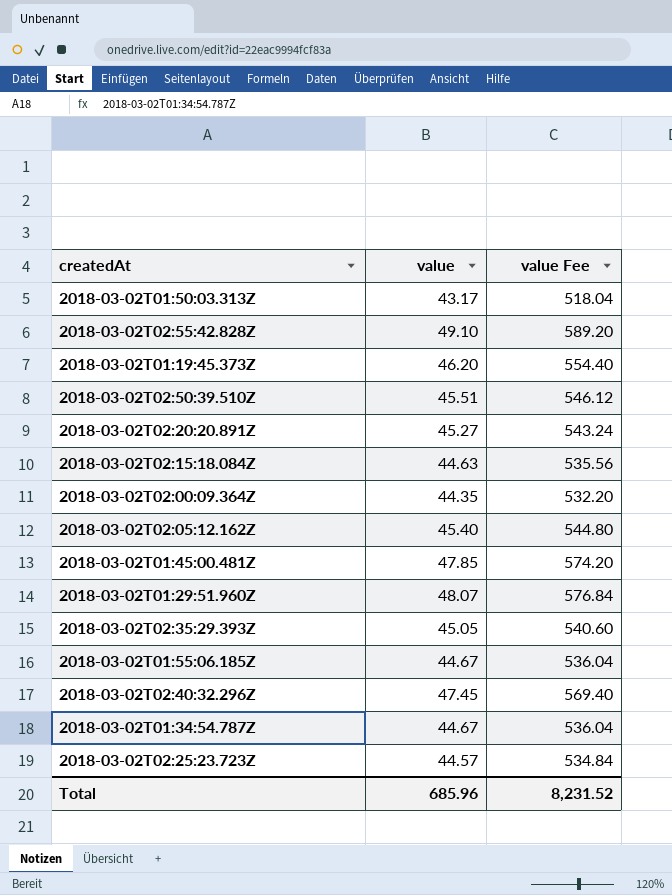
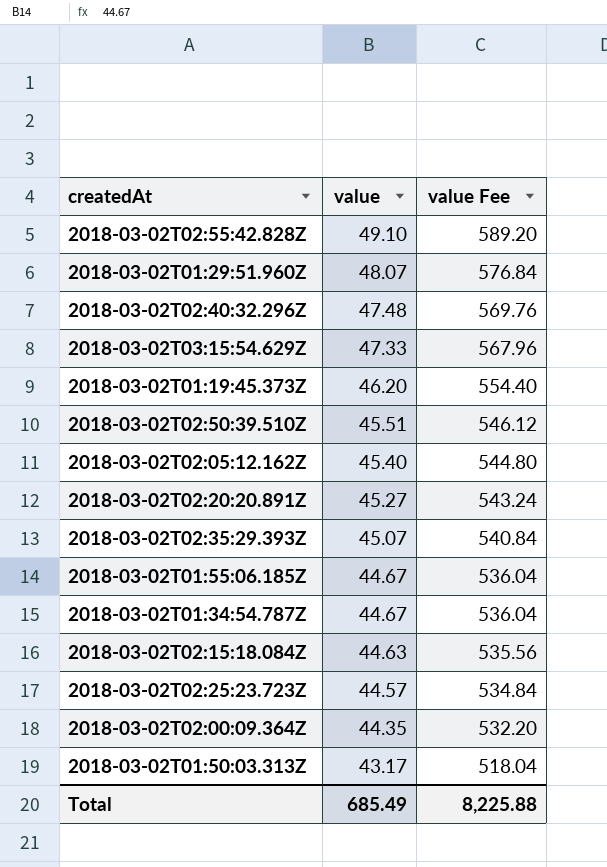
row order: none -> value descending
row 2018-03-02T01:45:00.481Z: 47.85 | 574.20 -> none
2018-03-02T02:40:32.296Z | value: 47.45 -> 47.48
2018-03-02T02:40:32.296Z | value Fee: 569.40 -> 569.76
row 2018-03-02T03:15:54.629Z: none -> 47.33 | 567.96
2018-03-02T02:35:29.393Z | value: 45.05 -> 45.07
2018-03-02T02:35:29.393Z | value Fee: 540.60 -> 540.84
Total | value: 685.96 -> 685.49
Total | value Fee: 8,231.52 -> 8,225.88

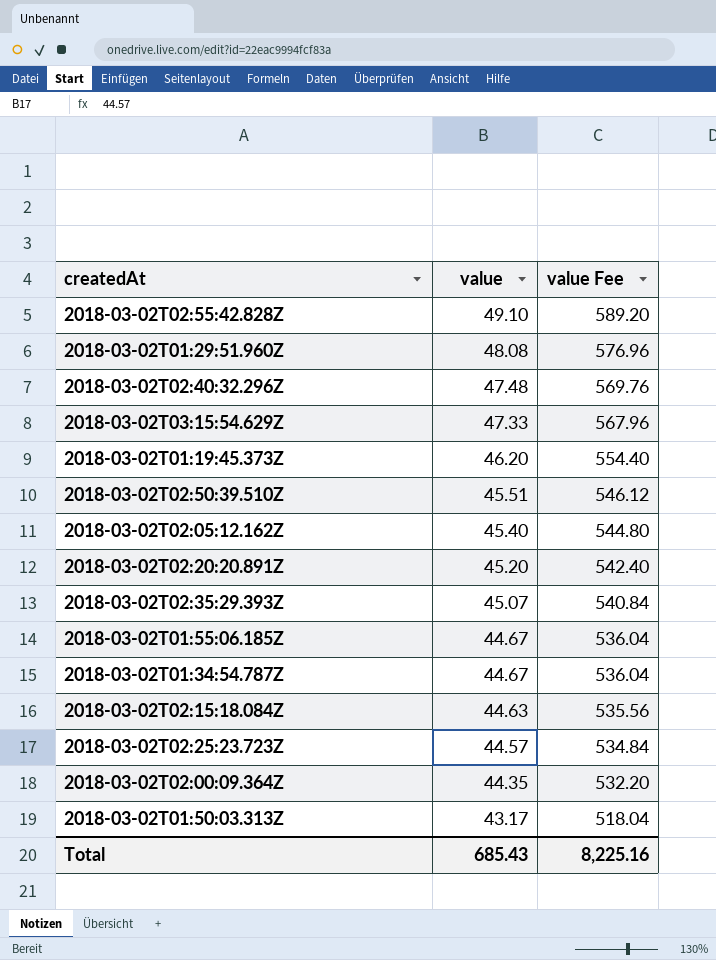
2018-03-02T01:29:51.960Z | value: 48.07 -> 48.08
2018-03-02T01:29:51.960Z | value Fee: 576.84 -> 576.96
2018-03-02T02:20:20.891Z | value: 45.27 -> 45.20
2018-03-02T02:20:20.891Z | value Fee: 543.24 -> 542.40
Total | value: 685.49 -> 685.43
Total | value Fee: 8,225.88 -> 8,225.16

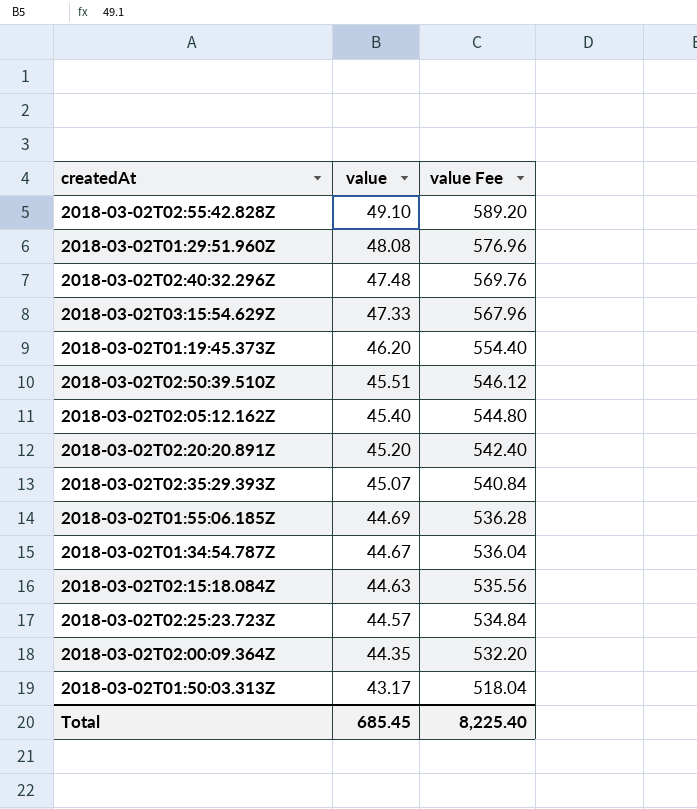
2018-03-02T01:55:06.185Z | value: 44.67 -> 44.69
2018-03-02T01:55:06.185Z | value Fee: 536.04 -> 536.28
Total | value: 685.43 -> 685.45
Total | value Fee: 8,225.16 -> 8,225.40

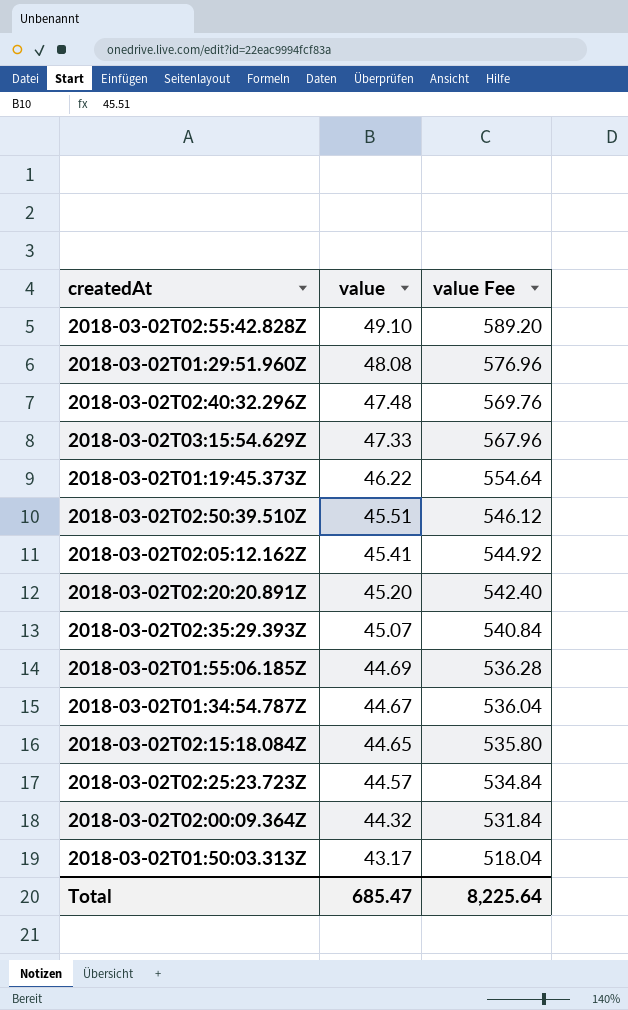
2018-03-02T01:19:45.373Z | value: 46.20 -> 46.22
2018-03-02T01:19:45.373Z | value Fee: 554.40 -> 554.64
2018-03-02T02:05:12.162Z | value: 45.40 -> 45.41
2018-03-02T02:05:12.162Z | value Fee: 544.80 -> 544.92
2018-03-02T02:15:18.084Z | value: 44.63 -> 44.65
2018-03-02T02:15:18.084Z | value Fee: 535.56 -> 535.80
2018-03-02T02:00:09.364Z | value: 44.35 -> 44.32
2018-03-02T02:00:09.364Z | value Fee: 532.20 -> 531.84
Total | value: 685.45 -> 685.47
Total | value Fee: 8,225.40 -> 8,225.64

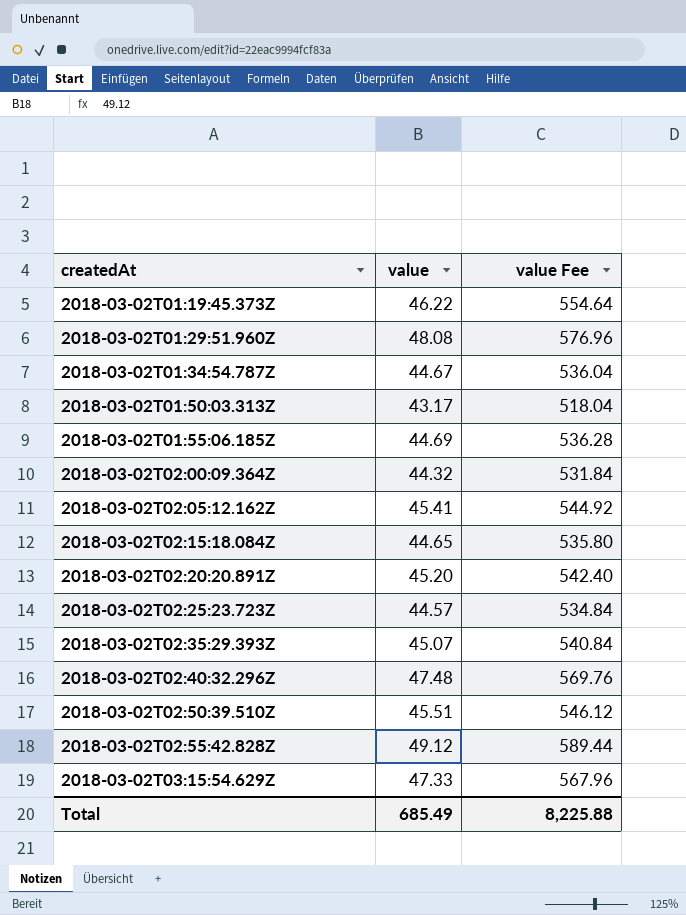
row order: value descending -> createdAt ascending
2018-03-02T02:55:42.828Z | value: 49.10 -> 49.12
2018-03-02T02:55:42.828Z | value Fee: 589.20 -> 589.44
Total | value: 685.47 -> 685.49
Total | value Fee: 8,225.64 -> 8,225.88

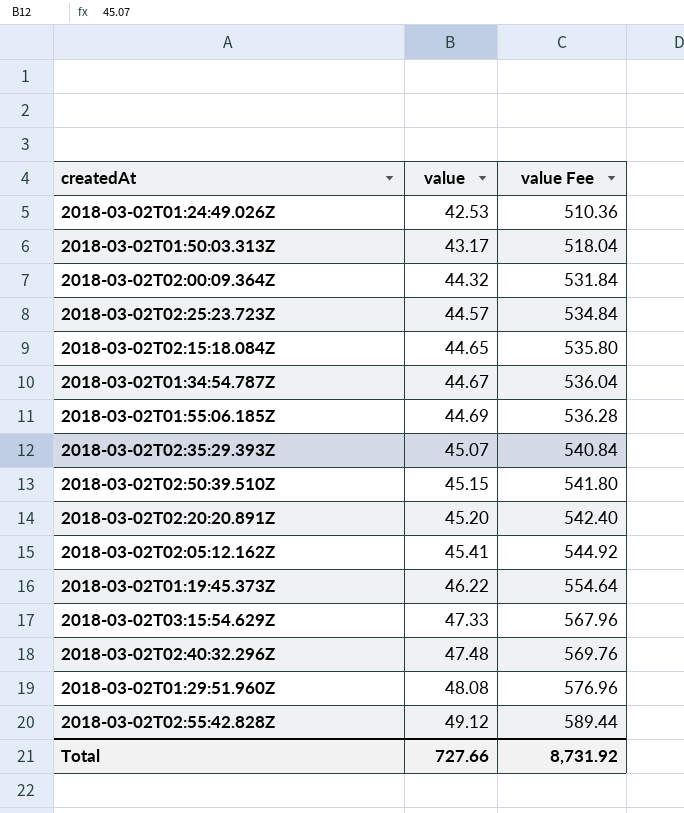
row order: createdAt ascending -> value ascending
row 2018-03-02T01:24:49.026Z: none -> 42.53 | 510.36
2018-03-02T02:50:39.510Z | value: 45.51 -> 45.15
2018-03-02T02:50:39.510Z | value Fee: 546.12 -> 541.80
Total | value: 685.49 -> 727.66
Total | value Fee: 8,225.88 -> 8,731.92

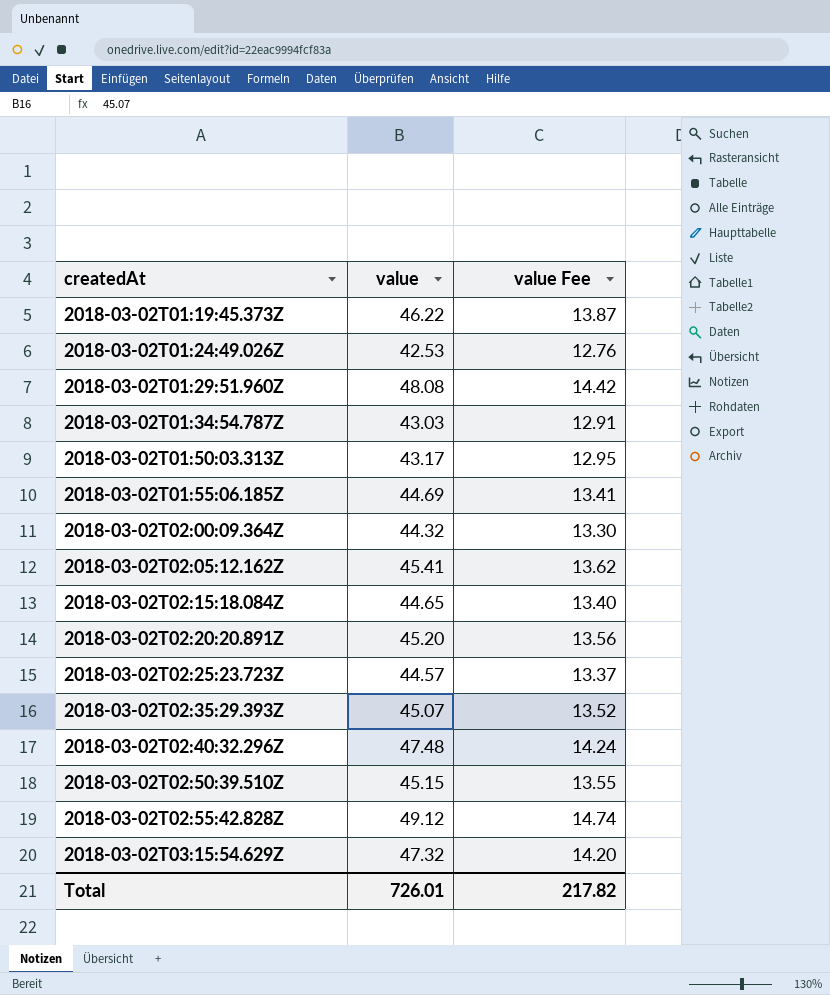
row order: value ascending -> createdAt ascending
column value Fee | formula: [value] * 12 -> [value] * 0.3
2018-03-02T01:34:54.787Z | value: 44.67 -> 43.03
2018-03-02T03:15:54.629Z | value: 47.33 -> 47.32
Total | value: 727.66 -> 726.01
Total | value Fee: 8,731.92 -> 217.82

